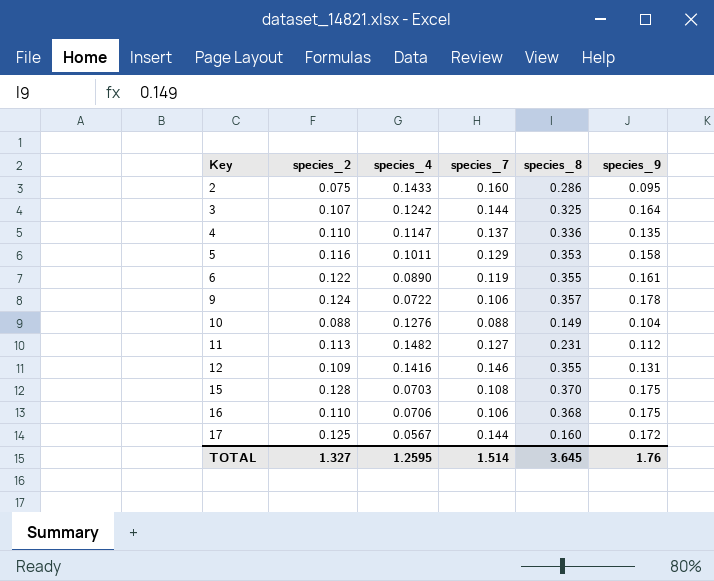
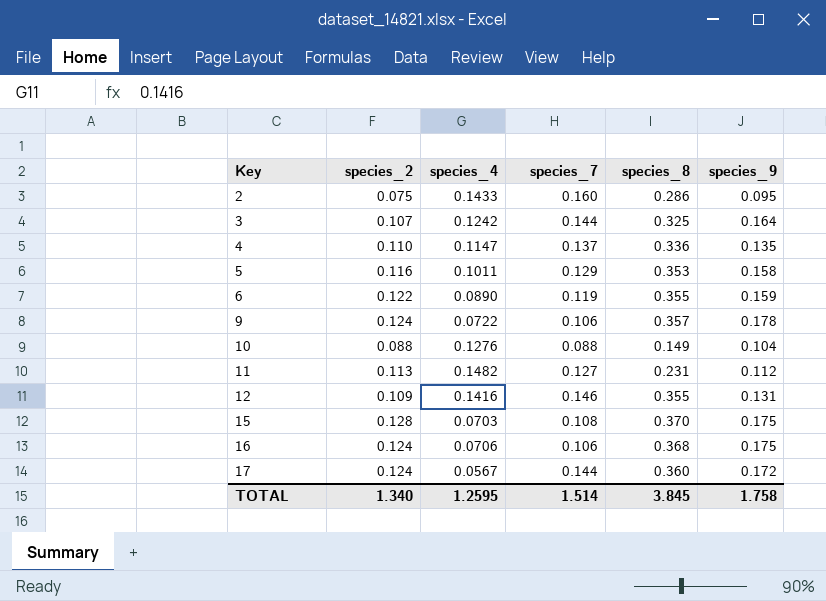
6 | species_9: 0.161 -> 0.159
16 | species_2: 0.110 -> 0.124
17 | species_2: 0.125 -> 0.124
17 | species_8: 0.160 -> 0.360
TOTAL | species_2: 1.327 -> 1.340
TOTAL | species_8: 3.645 -> 3.845
TOTAL | species_9: 1.76 -> 1.758

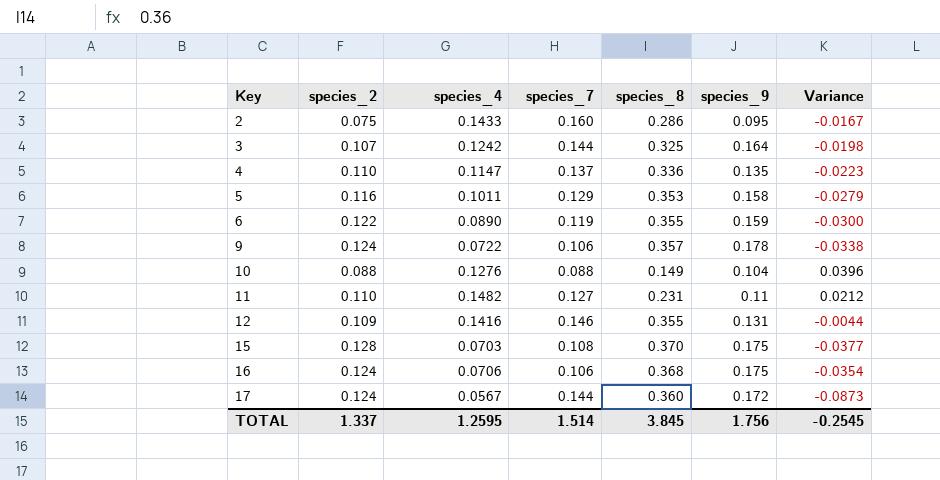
column Variance | formula: none -> [species_4] - [species_7]
11 | species_2: 0.113 -> 0.110
11 | species_9: 0.112 -> 0.11
TOTAL | species_2: 1.340 -> 1.337
TOTAL | species_9: 1.758 -> 1.756

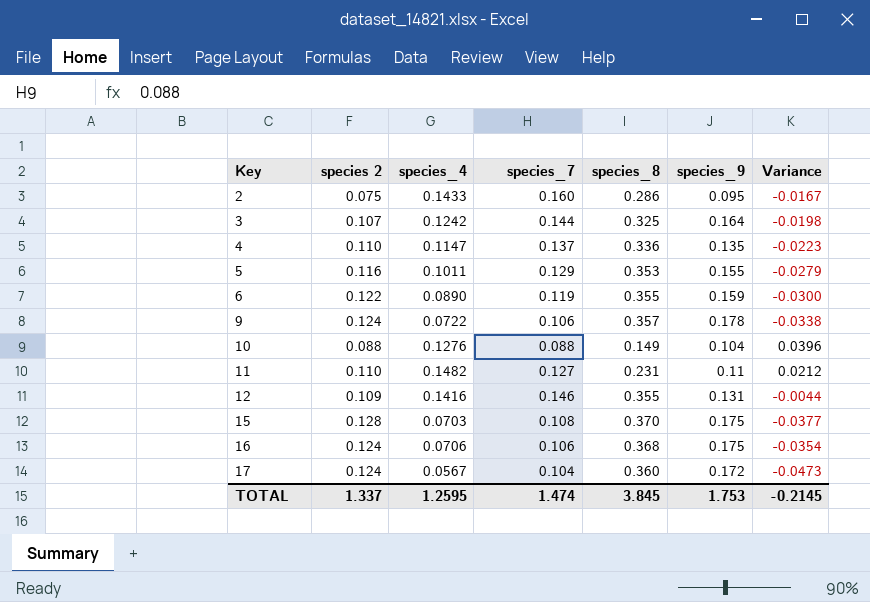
column name: species_2 -> species 2
5 | species_9: 0.158 -> 0.155
17 | species_7: 0.144 -> 0.104
17 | Variance: -0.0873 -> -0.0473
TOTAL | species_7: 1.514 -> 1.474
TOTAL | species_9: 1.756 -> 1.753
TOTAL | Variance: -0.2545 -> -0.2145

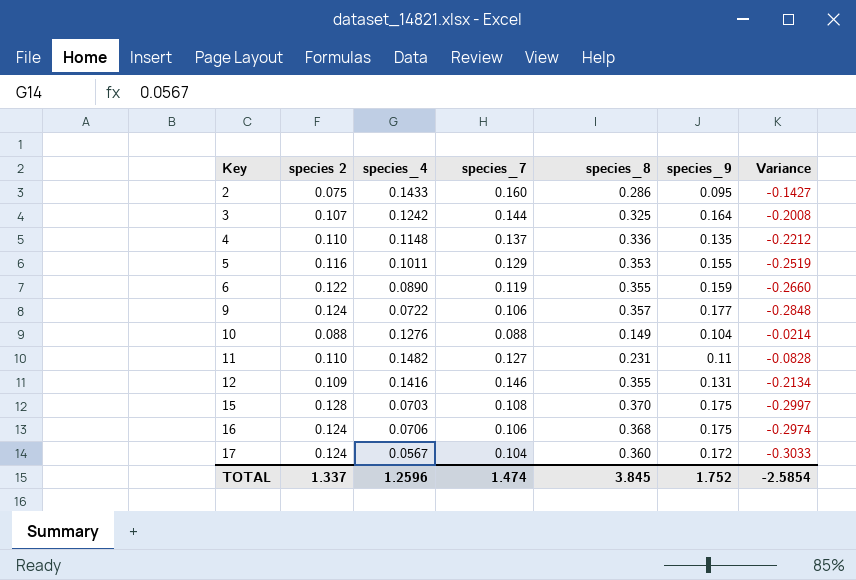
column Variance | formula: [species_4] - [species_7] -> [species_4] - [species_8]
4 | species_4: 0.1147 -> 0.1148
9 | species_9: 0.178 -> 0.177
TOTAL | species_4: 1.2595 -> 1.2596
TOTAL | species_9: 1.753 -> 1.752
TOTAL | Variance: -0.2145 -> -2.5854

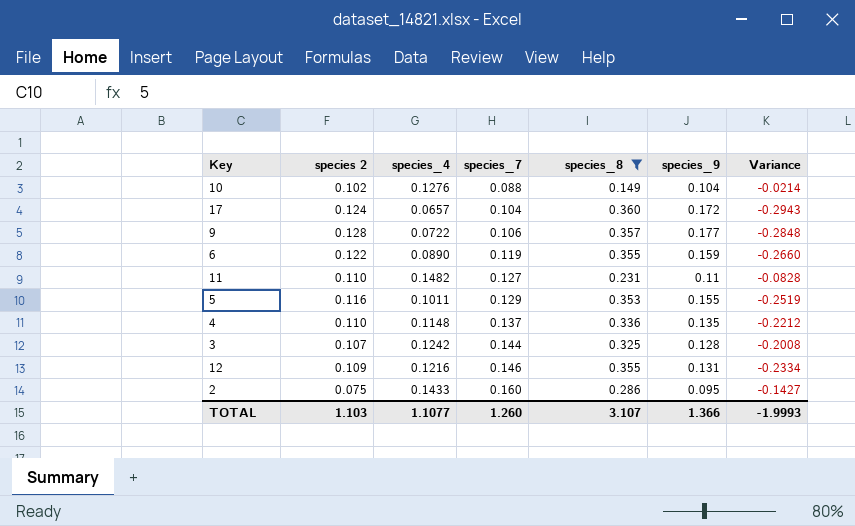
filter: none -> species_8 <= 0.360
row order: Key ascending -> species_7 ascending
10 | species 2: 0.088 -> 0.102
17 | species_4: 0.0567 -> 0.0657
17 | Variance: -0.3033 -> -0.2943
9 | species 2: 0.124 -> 0.128
3 | species_9: 0.164 -> 0.128
12 | species_4: 0.1416 -> 0.1216
12 | Variance: -0.2134 -> -0.2334
TOTAL | species 2: 1.337 -> 1.103
TOTAL | species_4: 1.2596 -> 1.1077
TOTAL | species_7: 1.474 -> 1.260
TOTAL | species_8: 3.845 -> 3.107
TOTAL | species_9: 1.752 -> 1.366
TOTAL | Variance: -2.5854 -> -1.9993

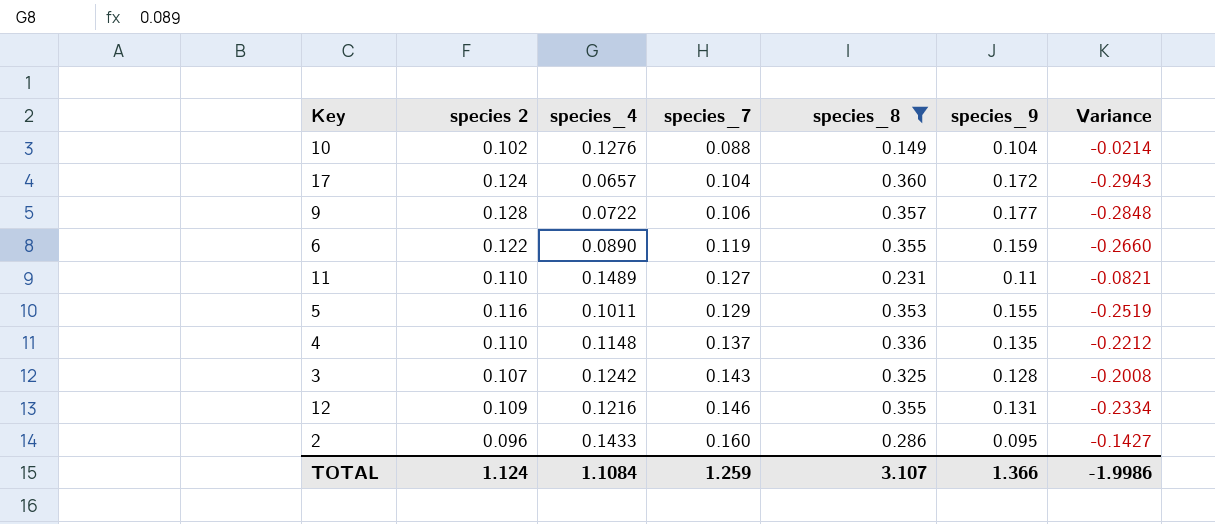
11 | species_4: 0.1482 -> 0.1489
11 | Variance: -0.0828 -> -0.0821
3 | species_7: 0.144 -> 0.143
2 | species 2: 0.075 -> 0.096
TOTAL | species 2: 1.103 -> 1.124
TOTAL | species_4: 1.1077 -> 1.1084
TOTAL | species_7: 1.260 -> 1.259
TOTAL | Variance: -1.9993 -> -1.9986

